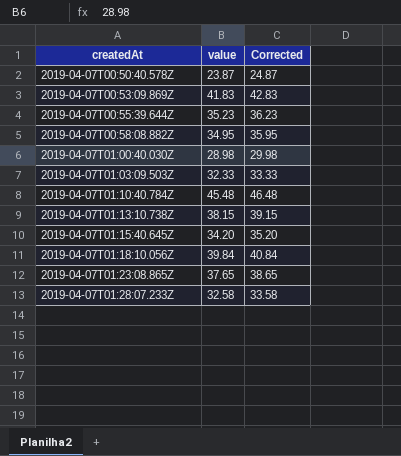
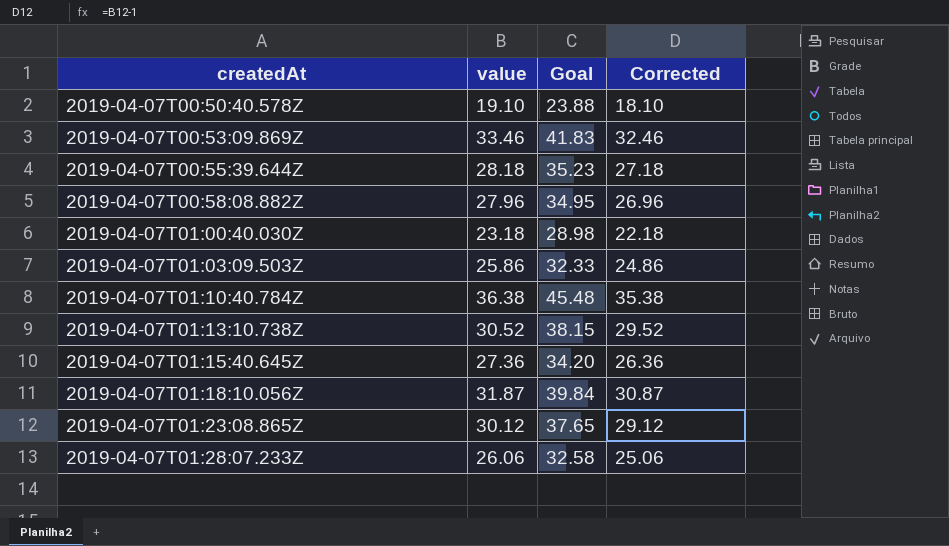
column Goal | formula: none -> [value] * 1.25
column Corrected | formula: [value] + 1 -> [value] - 1
2019-04-07T00:50:40.578Z | value: 23.87 -> 19.10
2019-04-07T00:53:09.869Z | value: 41.83 -> 33.46
2019-04-07T00:55:39.644Z | value: 35.23 -> 28.18
2019-04-07T00:58:08.882Z | value: 34.95 -> 27.96
2019-04-07T01:00:40.030Z | value: 28.98 -> 23.18
2019-04-07T01:03:09.503Z | value: 32.33 -> 25.86
2019-04-07T01:10:40.784Z | value: 45.48 -> 36.38
2019-04-07T01:13:10.738Z | value: 38.15 -> 30.52
2019-04-07T01:15:40.645Z | value: 34.20 -> 27.36
2019-04-07T01:18:10.056Z | value: 39.84 -> 31.87
2019-04-07T01:23:08.865Z | value: 37.65 -> 30.12
2019-04-07T01:28:07.233Z | value: 32.58 -> 26.06

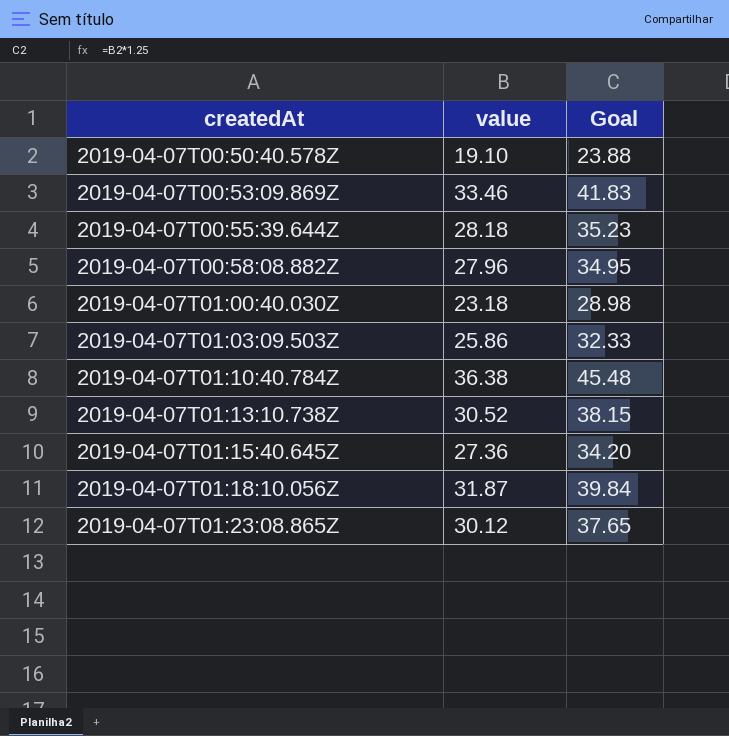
column Corrected | formula: [value] - 1 -> none
row 2019-04-07T01:28:07.233Z: 26.06 | 32.58 | 25.06 -> none

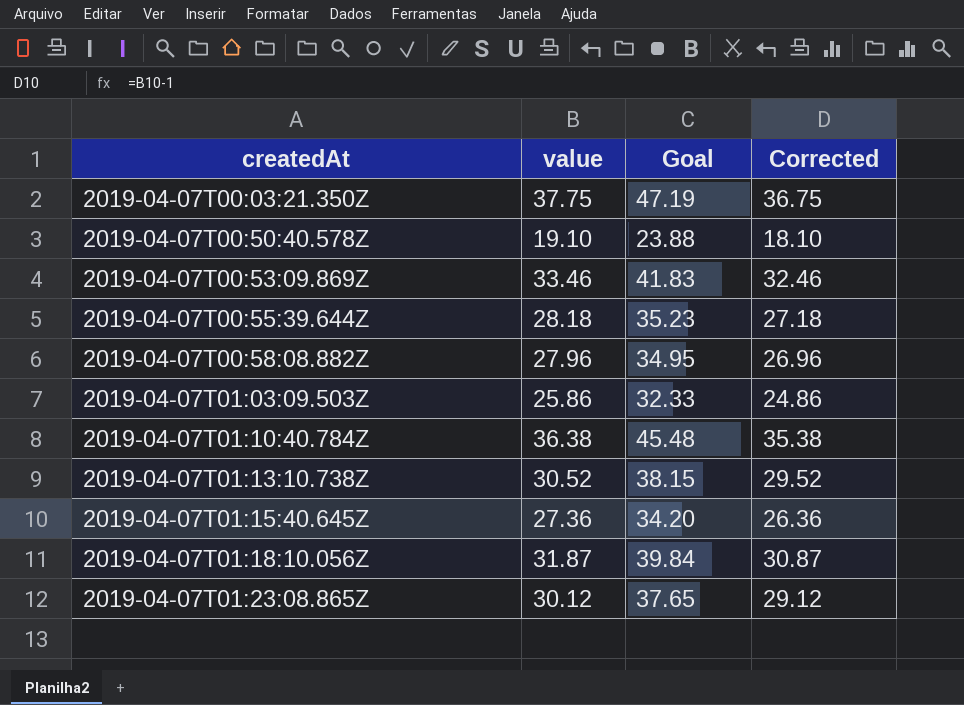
column Corrected | formula: none -> [value] - 1
row 2019-04-07T01:00:40.030Z: 23.18 | 28.98 -> none
row 2019-04-07T00:03:21.350Z: none -> 37.75 | 47.19 | 36.75

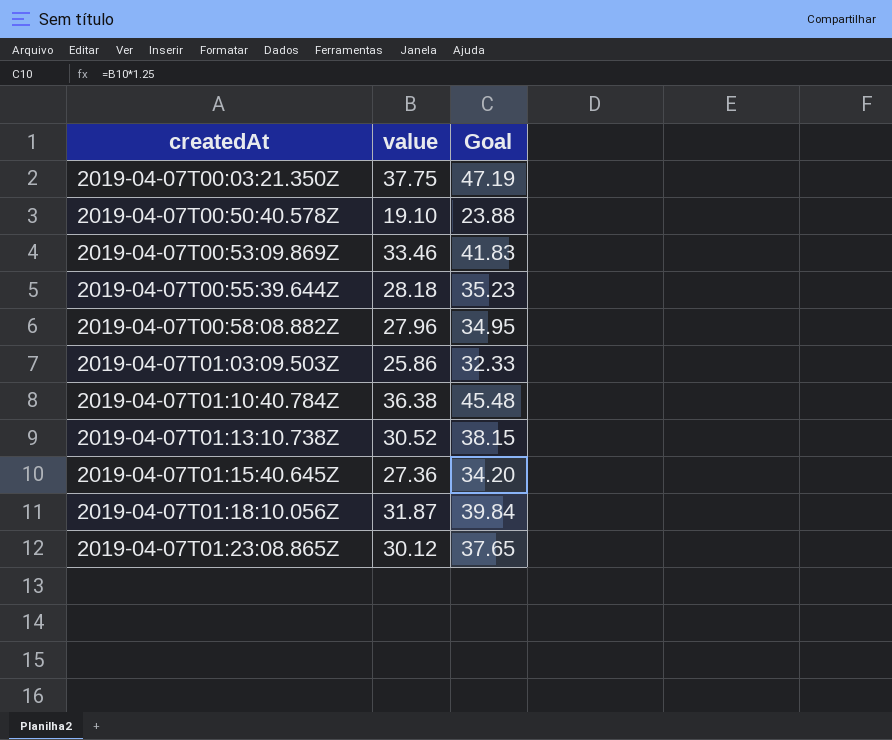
column Corrected | formula: [value] - 1 -> none

